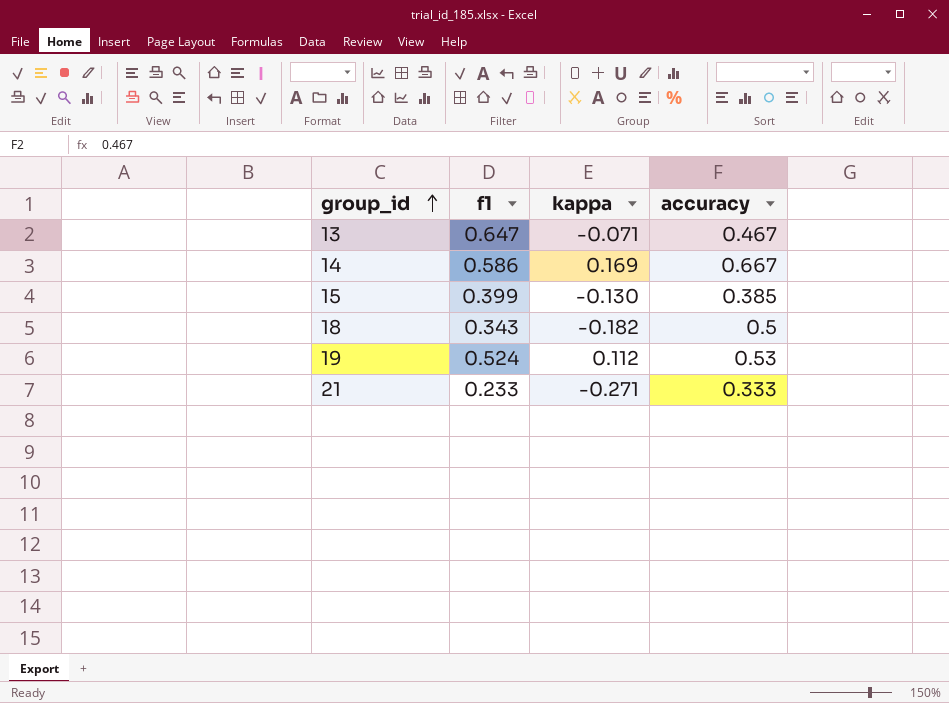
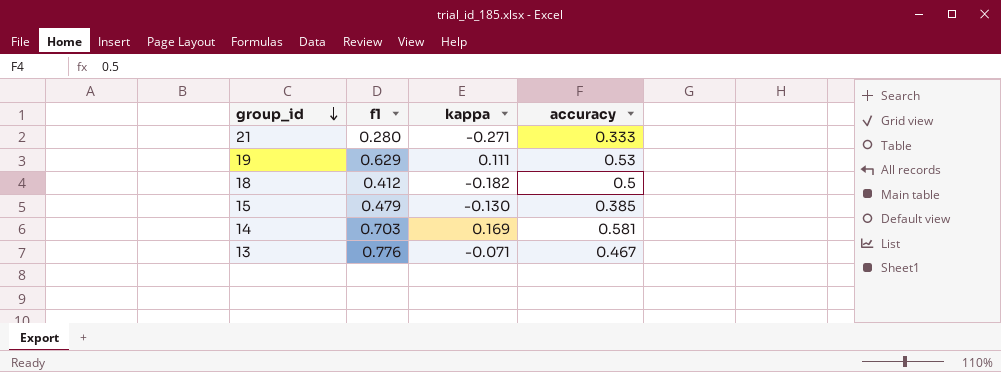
row order: group_id ascending -> group_id descending
21 | f1: 0.233 -> 0.280
19 | f1: 0.524 -> 0.629
19 | kappa: 0.112 -> 0.111
18 | f1: 0.343 -> 0.412
15 | f1: 0.399 -> 0.479
14 | f1: 0.586 -> 0.703
14 | accuracy: 0.667 -> 0.581
13 | f1: 0.647 -> 0.776

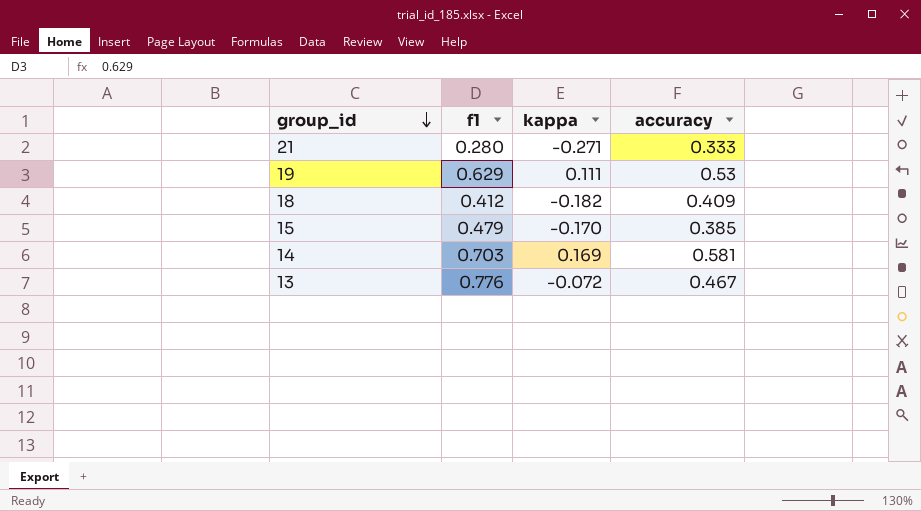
18 | accuracy: 0.5 -> 0.409
15 | kappa: -0.130 -> -0.170
13 | kappa: -0.071 -> -0.072

